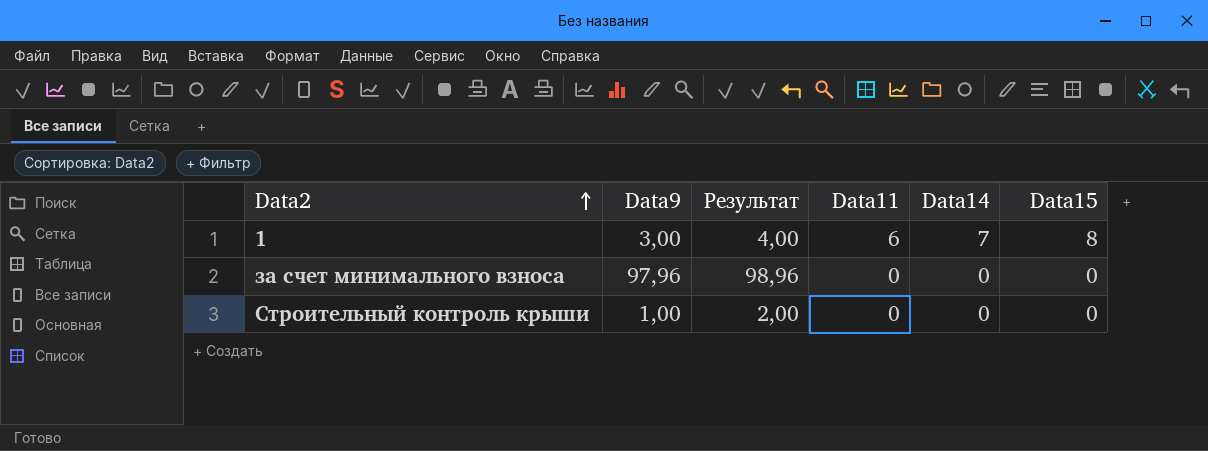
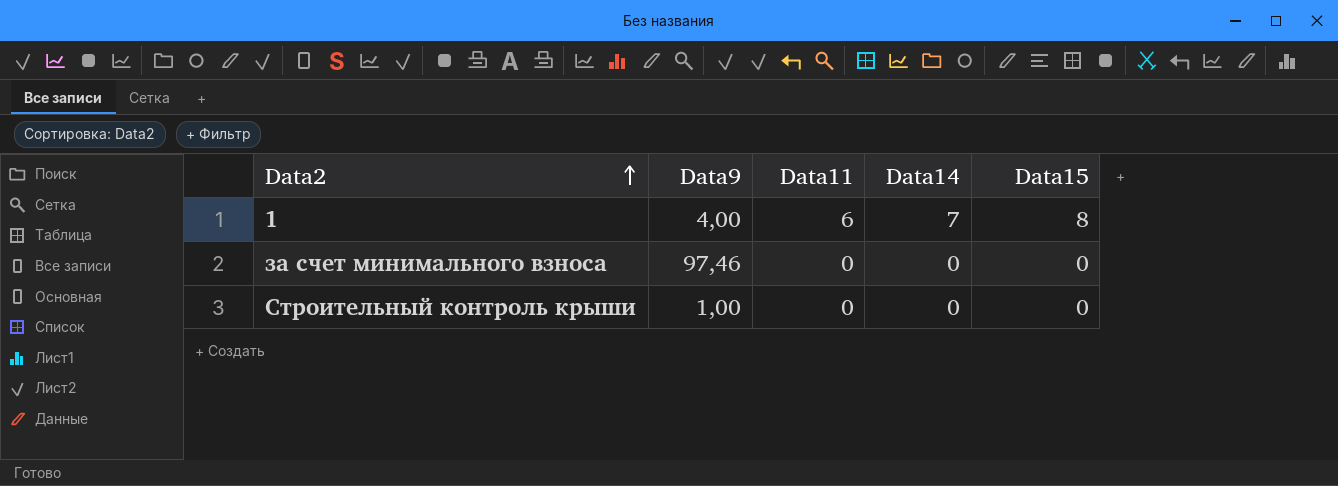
column Результат | formula: [Data9] + 1 -> none
1 | Data9: 3,00 -> 4,00
за счет минимального взноса | Data9: 97,96 -> 97,46

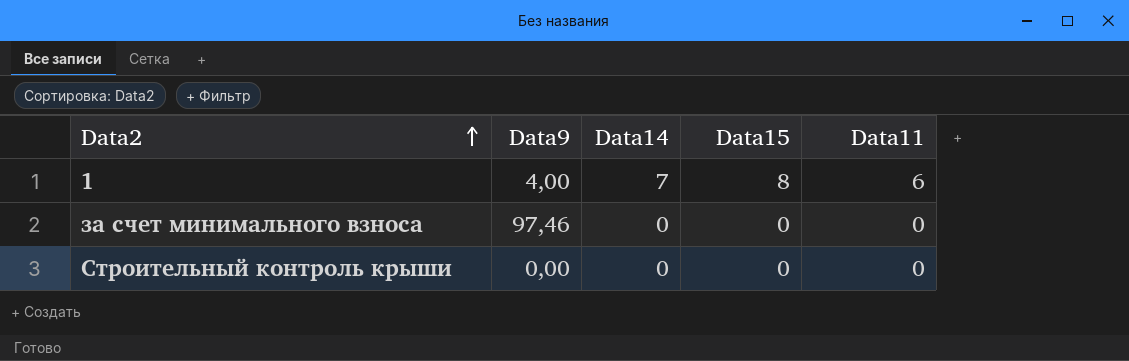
column Data11 | position: 3 -> 5
Строительный контроль крыши | Data9: 1,00 -> 0,00

